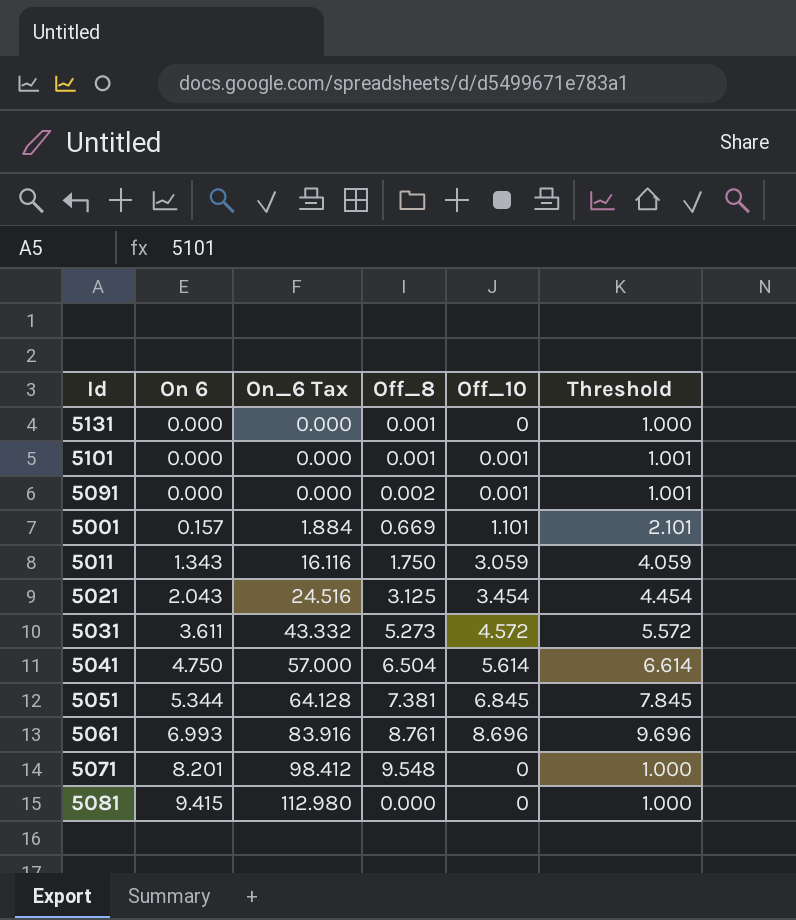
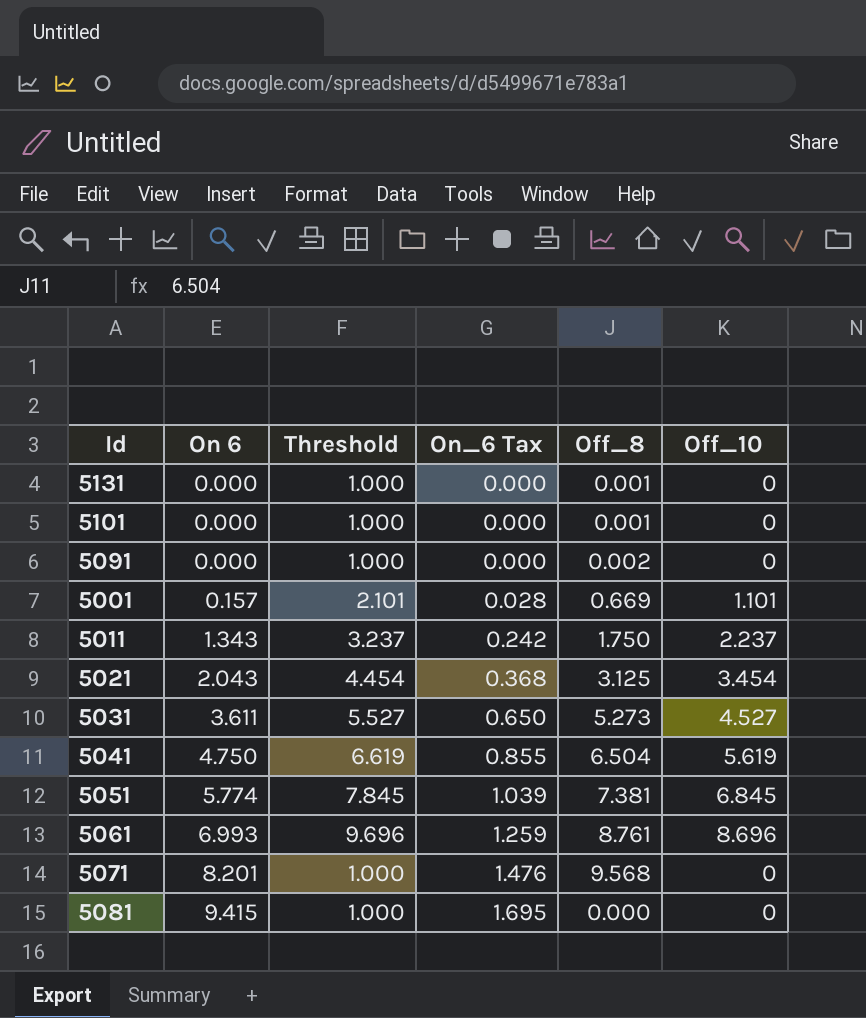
column Threshold | position: 6 -> 3
column On_6 Tax | formula: [On 6] * 12 -> [On 6] * 0.18
5101 | Threshold: 1.001 -> 1.000
5101 | Off_10: 0.001 -> 0
5091 | Threshold: 1.001 -> 1.000
5091 | Off_10: 0.001 -> 0
5011 | Threshold: 4.059 -> 3.237
5011 | Off_10: 3.059 -> 2.237
5031 | Threshold: 5.572 -> 5.527
5031 | Off_10: 4.572 -> 4.527
5041 | Threshold: 6.614 -> 6.619
5041 | Off_10: 5.614 -> 5.619
5051 | On 6: 5.344 -> 5.774
5071 | Off_8: 9.548 -> 9.568

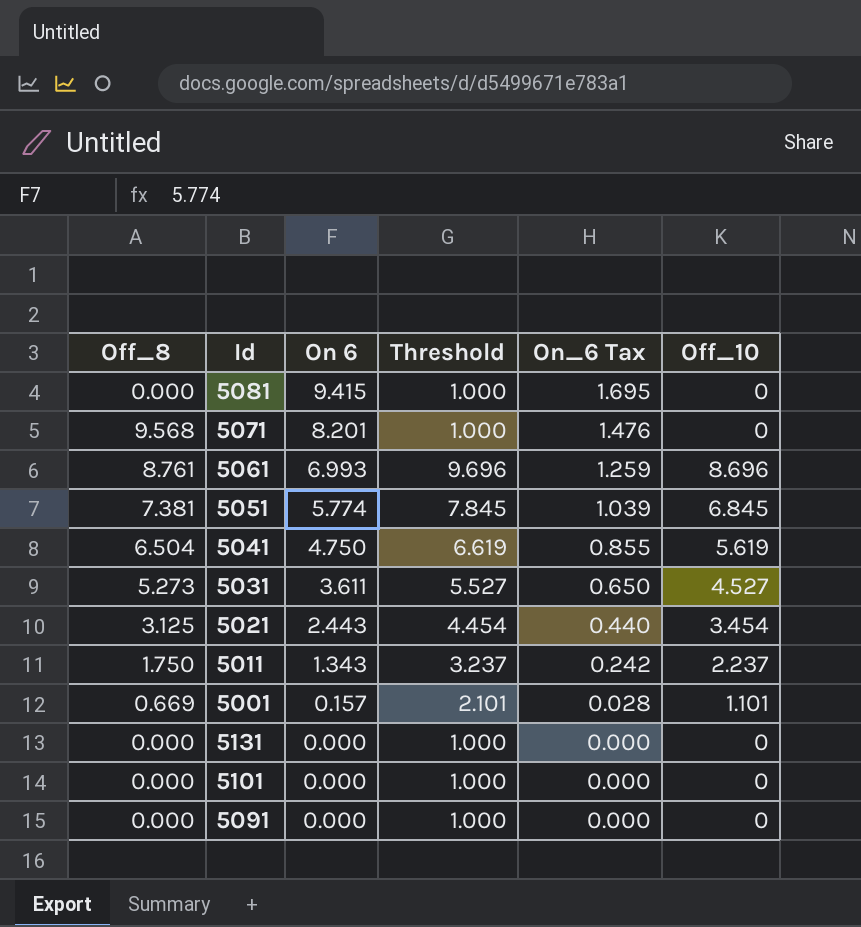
row order: On 6 ascending -> On 6 descending
column Off_8 | position: 5 -> 1
5021 | On 6: 2.043 -> 2.443
5021 | On_6 Tax: 0.368 -> 0.440
5131 | Off_8: 0.001 -> 0.000
5101 | Off_8: 0.001 -> 0.000
5091 | Off_8: 0.002 -> 0.000

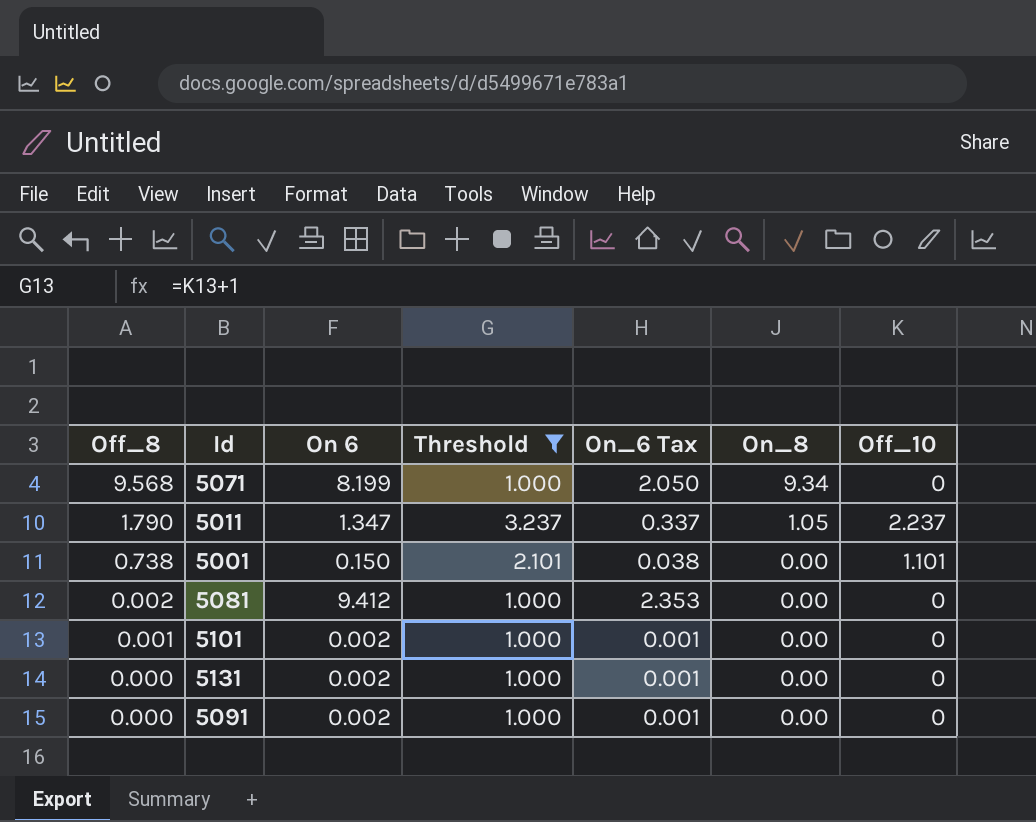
filter: none -> Threshold <= 3.237
row order: On 6 descending -> Off_8 descending
column On_6 Tax | formula: [On 6] * 0.18 -> [On 6] * 0.25
column On_8 | position: none -> 6
5071 | On 6: 8.201 -> 8.199
5011 | Off_8: 1.750 -> 1.790
5011 | On 6: 1.343 -> 1.347
5001 | Off_8: 0.669 -> 0.738
5001 | On 6: 0.157 -> 0.150
5081 | Off_8: 0.000 -> 0.002
5081 | On 6: 9.415 -> 9.412
5101 | Off_8: 0.000 -> 0.001
5101 | On 6: 0.000 -> 0.002
5131 | On 6: 0.000 -> 0.002
5091 | On 6: 0.000 -> 0.002

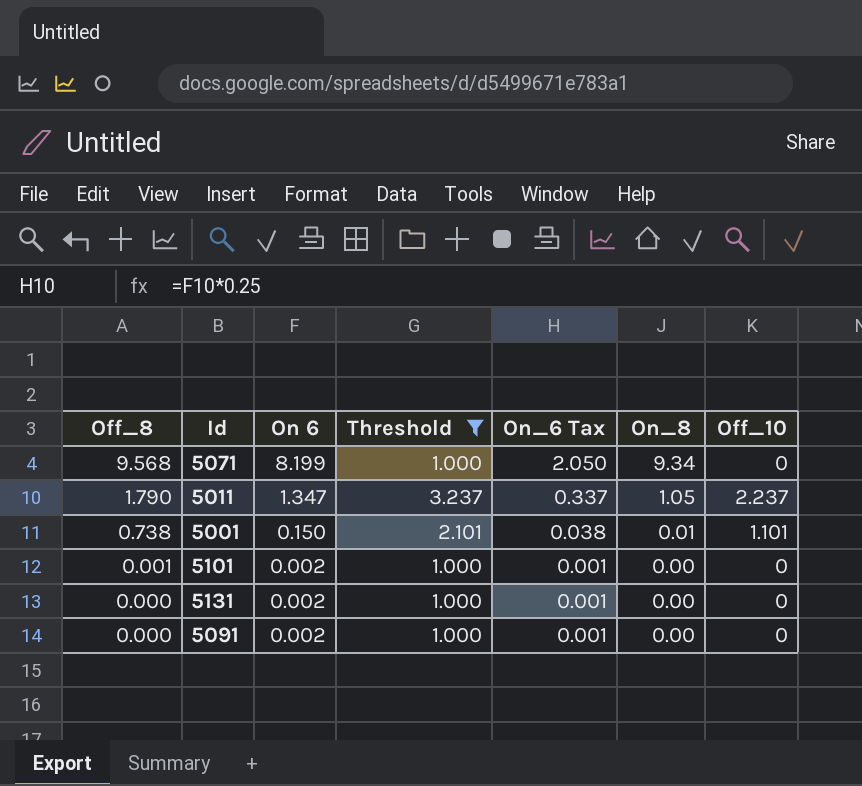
row 5081: 0.002 | 9.412 | 1.000 | 2.353 | 0.00 | 0 -> none
5001 | On_8: 0.00 -> 0.01

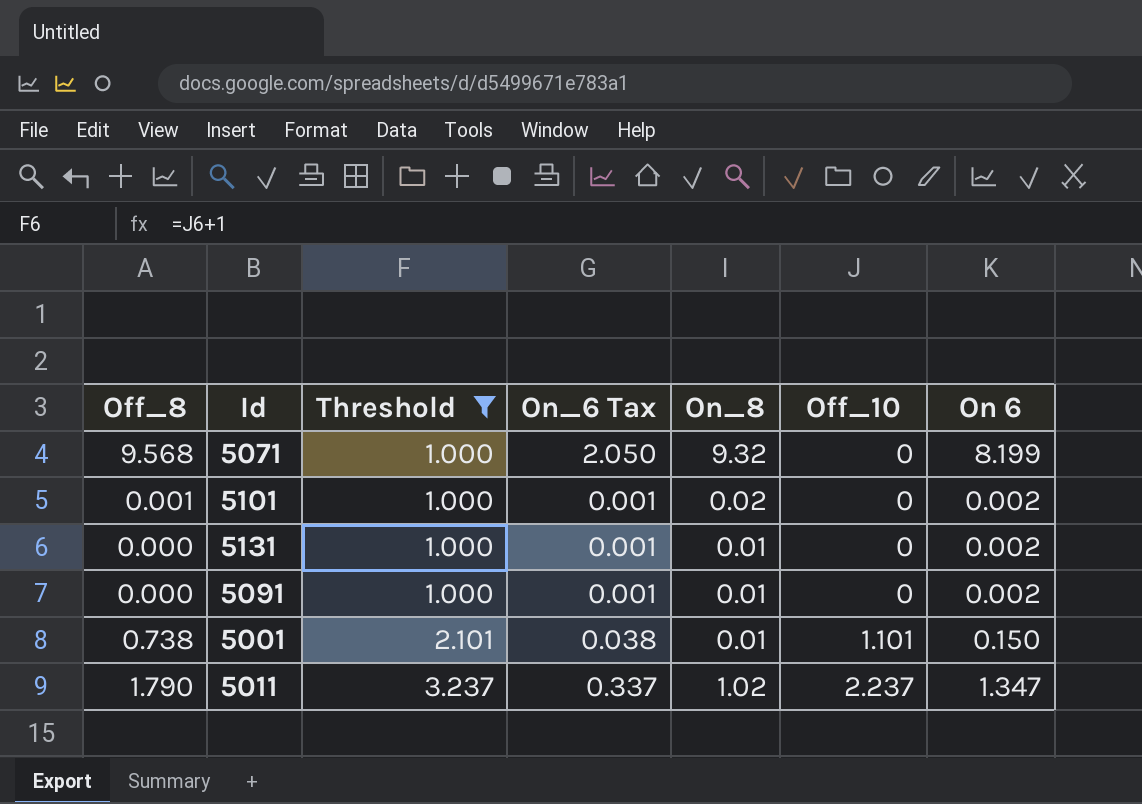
row order: Off_8 descending -> Threshold ascending
column On 6 | position: 3 -> 7
5071 | On_8: 9.34 -> 9.32
5101 | On_8: 0.00 -> 0.02
5131 | On_8: 0.00 -> 0.01
5091 | On_8: 0.00 -> 0.01
5011 | On_8: 1.05 -> 1.02

